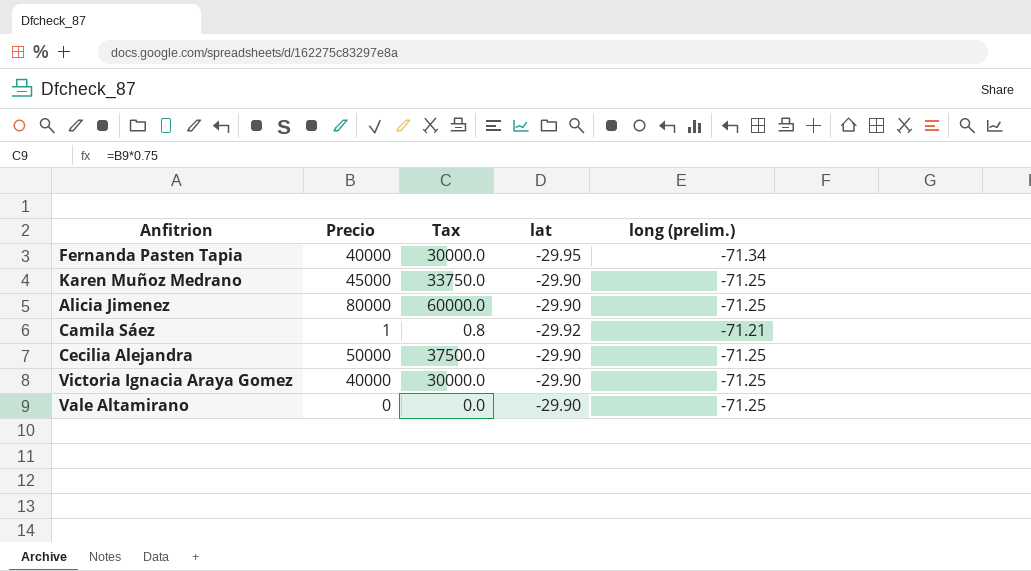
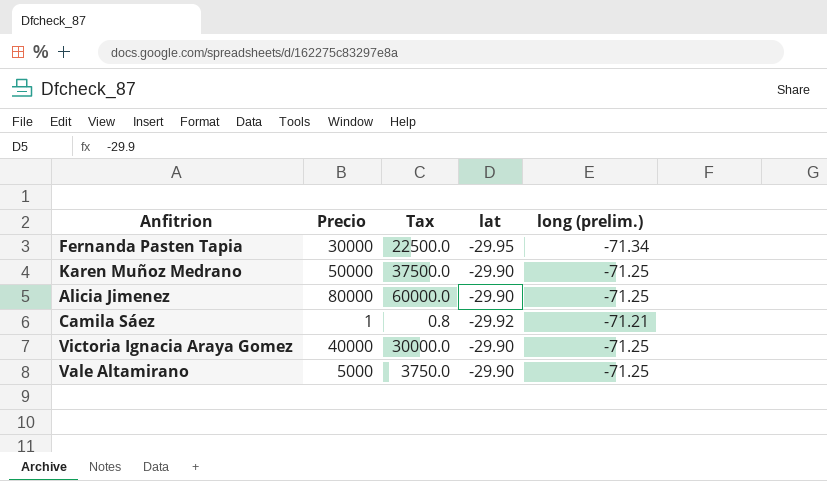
row Cecilia Alejandra: 50000 | 37500.0 | -29.90 | -71.25 -> none
Fernanda Pasten Tapia | Precio: 40000 -> 30000
Fernanda Pasten Tapia | Tax: 30000.0 -> 22500.0
Karen Muñoz Medrano | Precio: 45000 -> 50000
Karen Muñoz Medrano | Tax: 33750.0 -> 37500.0
Vale Altamirano | Precio: 0 -> 5000
Vale Altamirano | Tax: 0.0 -> 3750.0

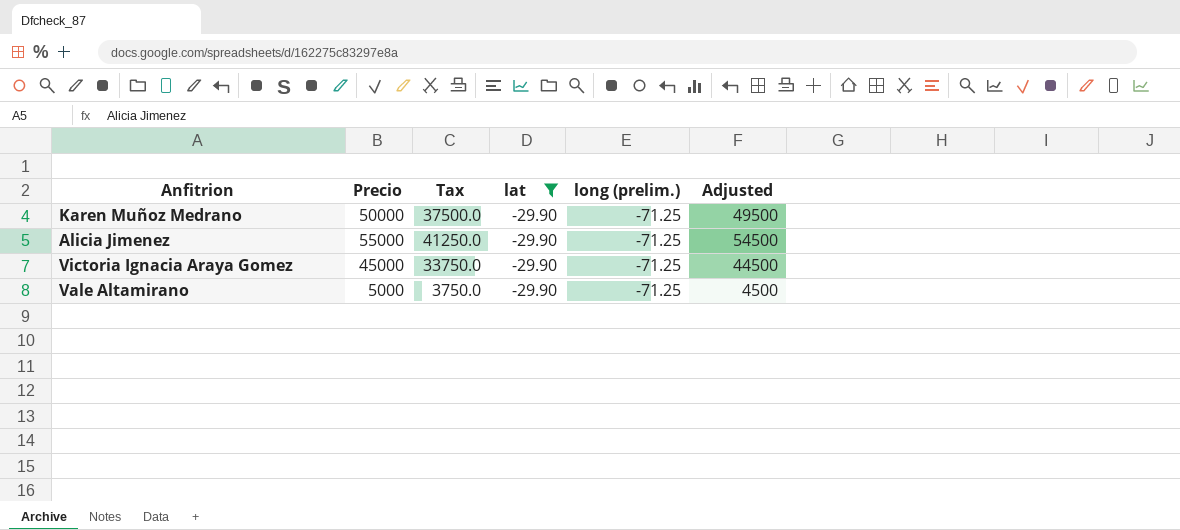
filter: none -> lat = -29.90
column Adjusted | formula: none -> [Precio] - 500
Alicia Jimenez | Precio: 80000 -> 55000
Alicia Jimenez | Tax: 60000.0 -> 41250.0
Victoria Ignacia Araya Gomez | Precio: 40000 -> 45000
Victoria Ignacia Araya Gomez | Tax: 30000.0 -> 33750.0

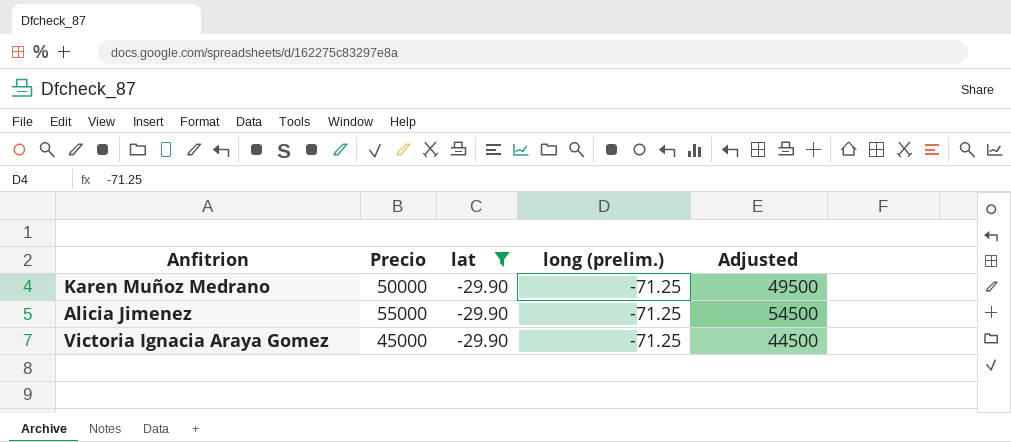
column Tax | formula: [Precio] * 0.75 -> none
row Vale Altamirano: 5000 | 3750.0 | -29.90 | -71.25 | 4500 -> none

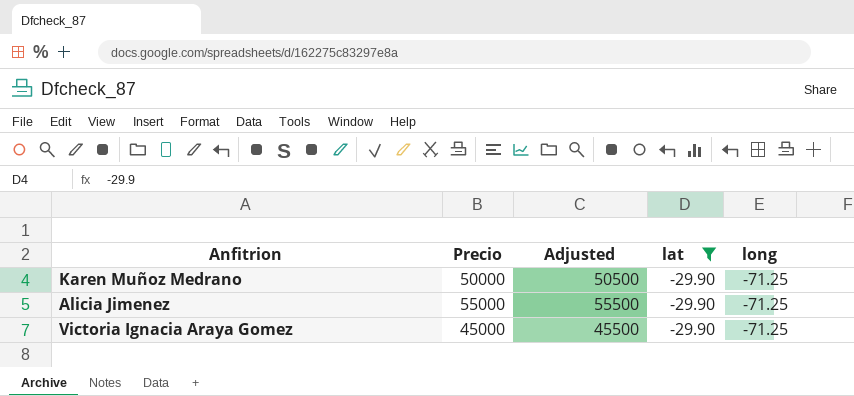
column Adjusted | formula: [Precio] - 500 -> [Precio] + 500
column Adjusted | position: 5 -> 3
column name: long (prelim.) -> long

